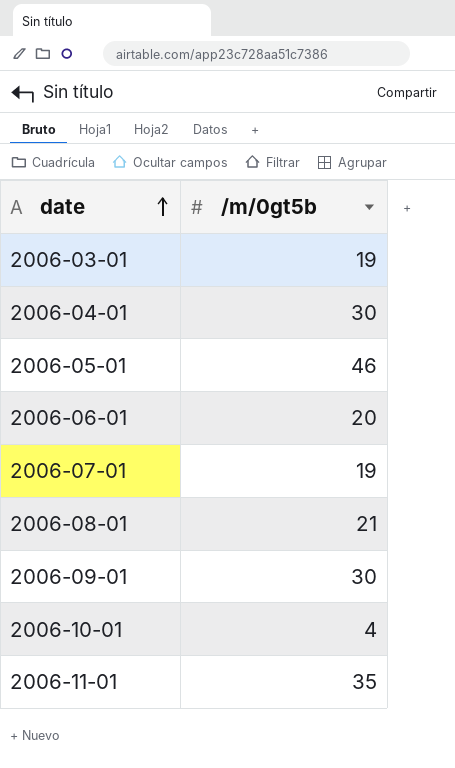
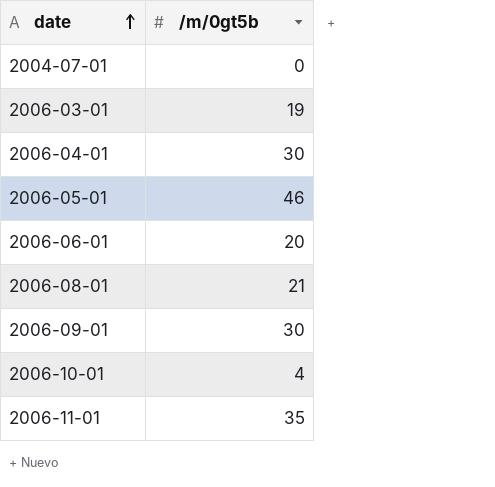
row 2006-07-01: 19 -> none
row 2004-07-01: none -> 0

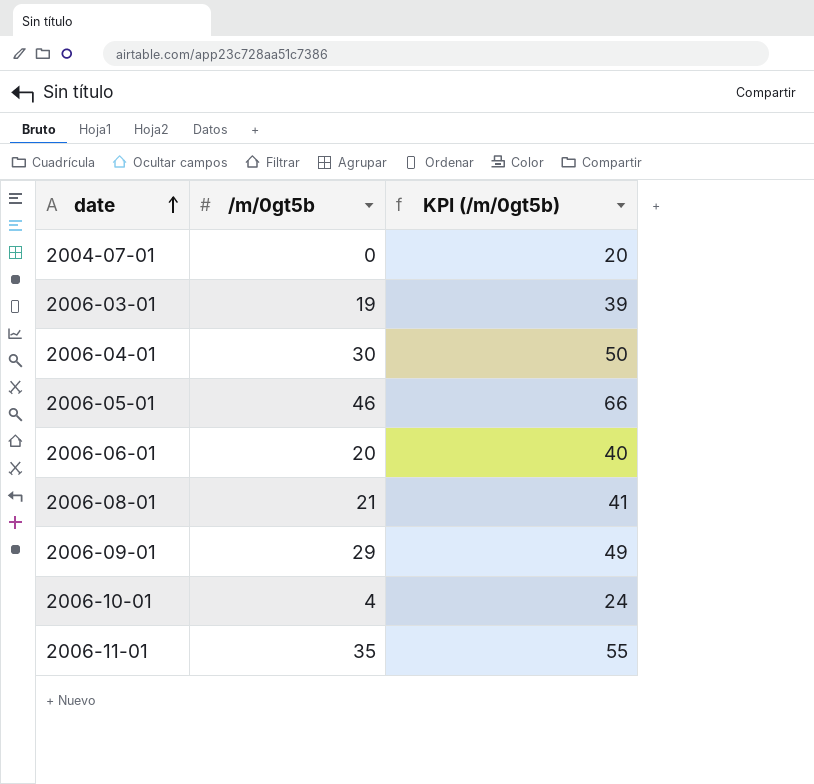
column KPI (/m/0gt5b) | formula: none -> [/m/0gt5b] + 20
2006-09-01 | /m/0gt5b: 30 -> 29

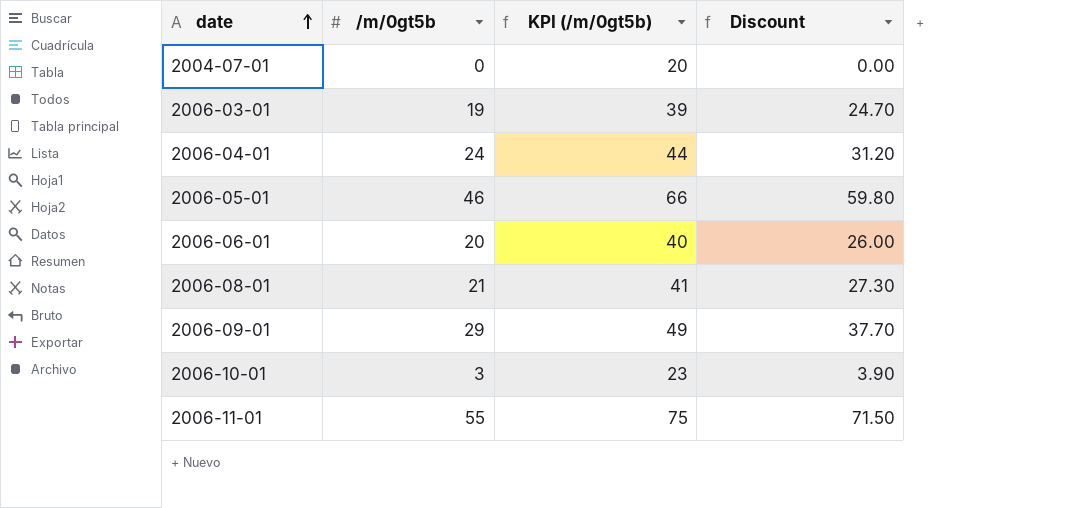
column Discount | formula: none -> [/m/0gt5b] * 1.3
2006-04-01 | /m/0gt5b: 30 -> 24
2006-04-01 | KPI (/m/0gt5b): 50 -> 44
2006-10-01 | /m/0gt5b: 4 -> 3
2006-10-01 | KPI (/m/0gt5b): 24 -> 23
2006-11-01 | /m/0gt5b: 35 -> 55
2006-11-01 | KPI (/m/0gt5b): 55 -> 75

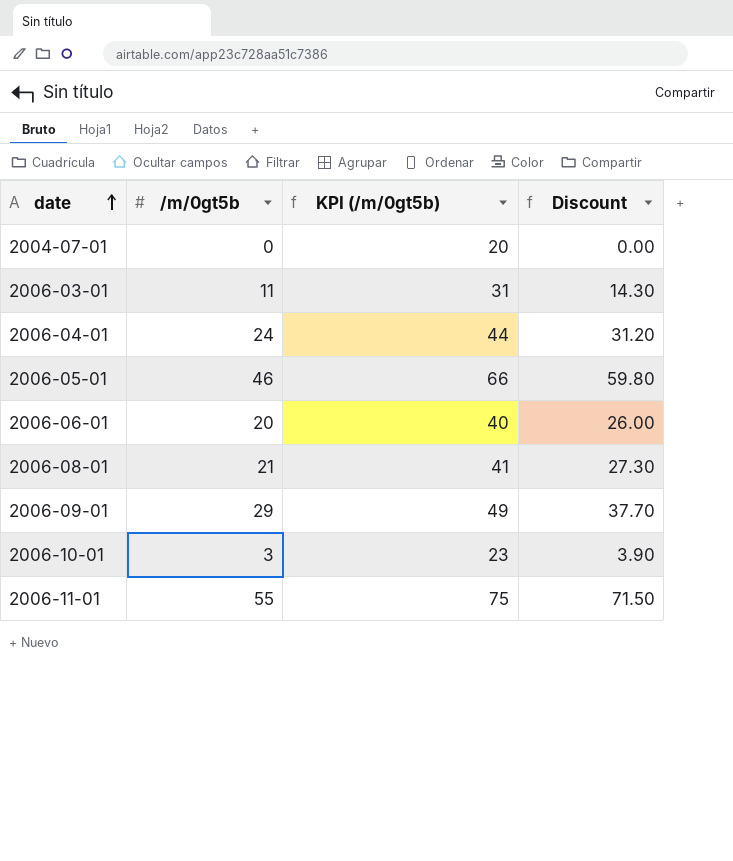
2006-03-01 | /m/0gt5b: 19 -> 11
2006-03-01 | KPI (/m/0gt5b): 39 -> 31
2006-03-01 | Discount: 24.70 -> 14.30

